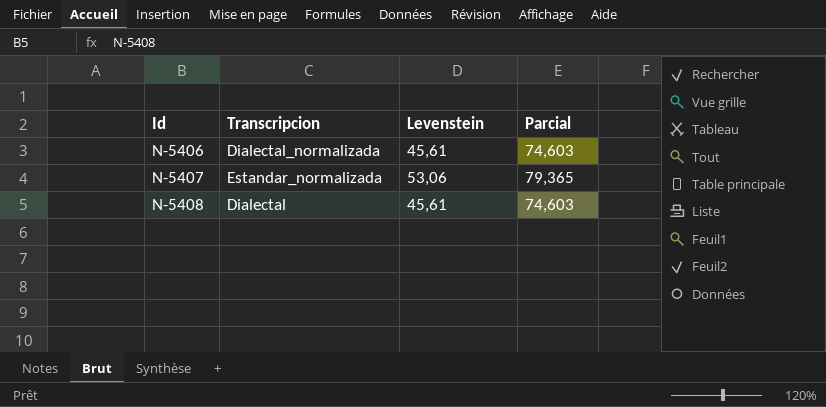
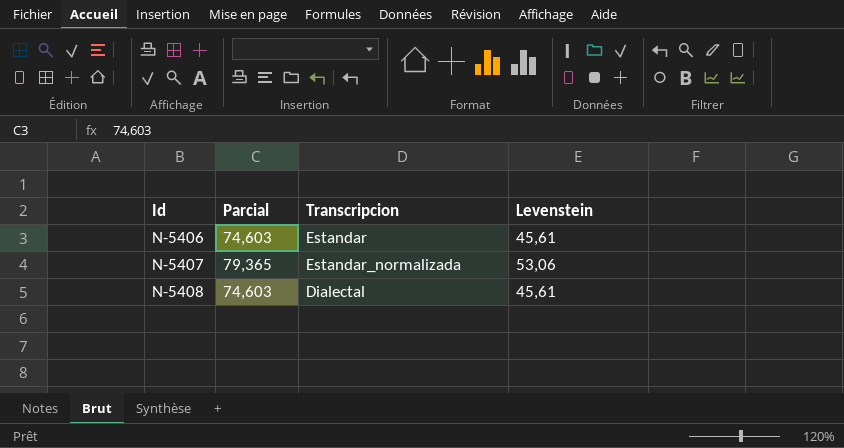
column Parcial | position: 4 -> 2
N-5406 | Transcripcion: Dialectal_normalizada -> Estandar

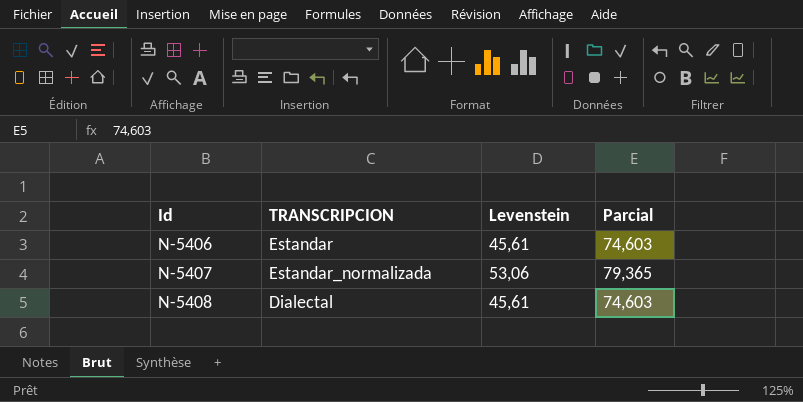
column name: Transcripcion -> TRANSCRIPCION
column Parcial | position: 2 -> 4

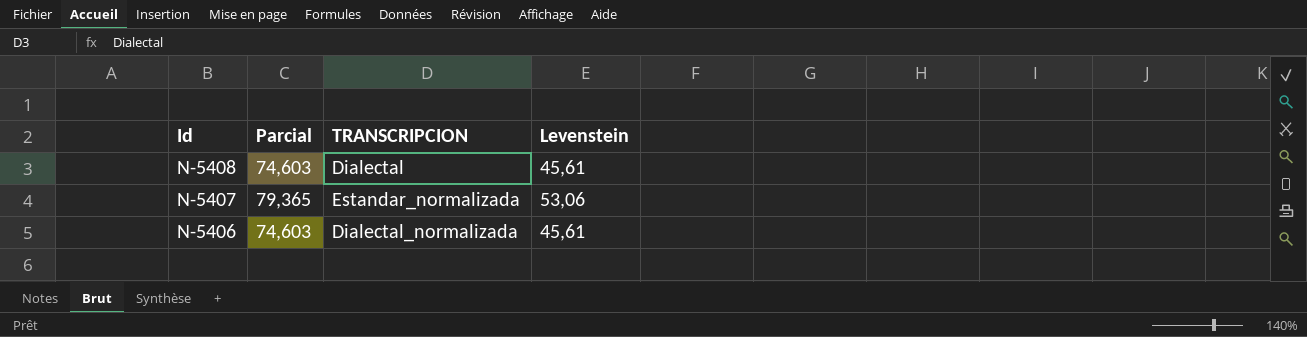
row order: Id ascending -> Id descending
column Parcial | position: 4 -> 2
N-5406 | TRANSCRIPCION: Estandar -> Dialectal_normalizada

